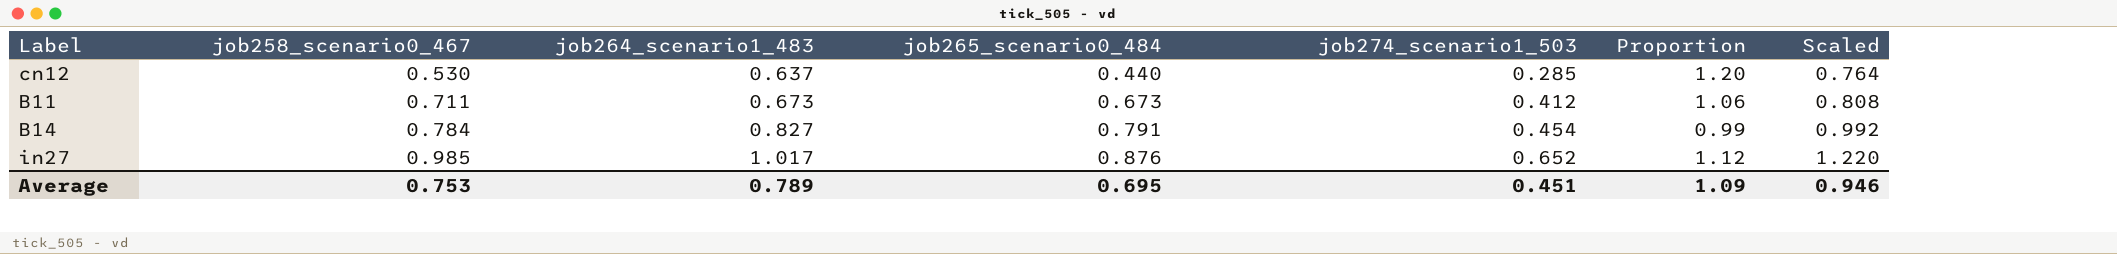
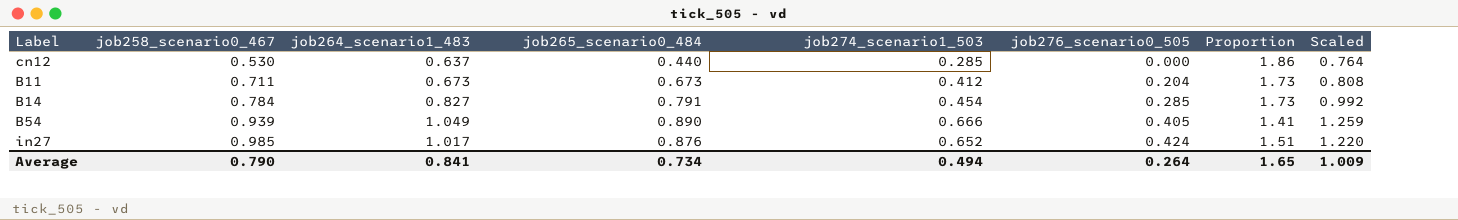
column job276_scenario0_505 | position: none -> 6
column Proportion | formula: [job258_scenario0_467] / [job265_scenario0_484] -> [job258_scenario0_467] / [job274_scenario1_503]
row B54: none -> 0.939 | 1.049 | 0.890 | 0.666 | 0.405 | 1.41 | 1.259
Average | job258_scenario0_467: 0.753 -> 0.790
Average | job264_scenario1_483: 0.789 -> 0.841
Average | job265_scenario0_484: 0.695 -> 0.734
Average | job274_scenario1_503: 0.451 -> 0.494
Average | Proportion: 1.09 -> 1.65
Average | Scaled: 0.946 -> 1.009

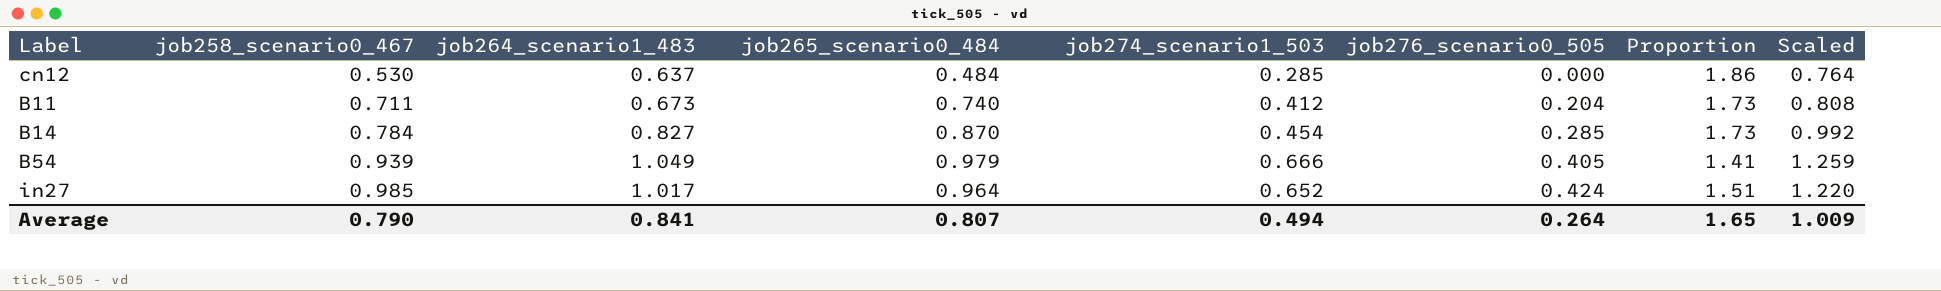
cn12 | job265_scenario0_484: 0.440 -> 0.484
B11 | job265_scenario0_484: 0.673 -> 0.740
B14 | job265_scenario0_484: 0.791 -> 0.870
B54 | job265_scenario0_484: 0.890 -> 0.979
in27 | job265_scenario0_484: 0.876 -> 0.964
Average | job265_scenario0_484: 0.734 -> 0.807

